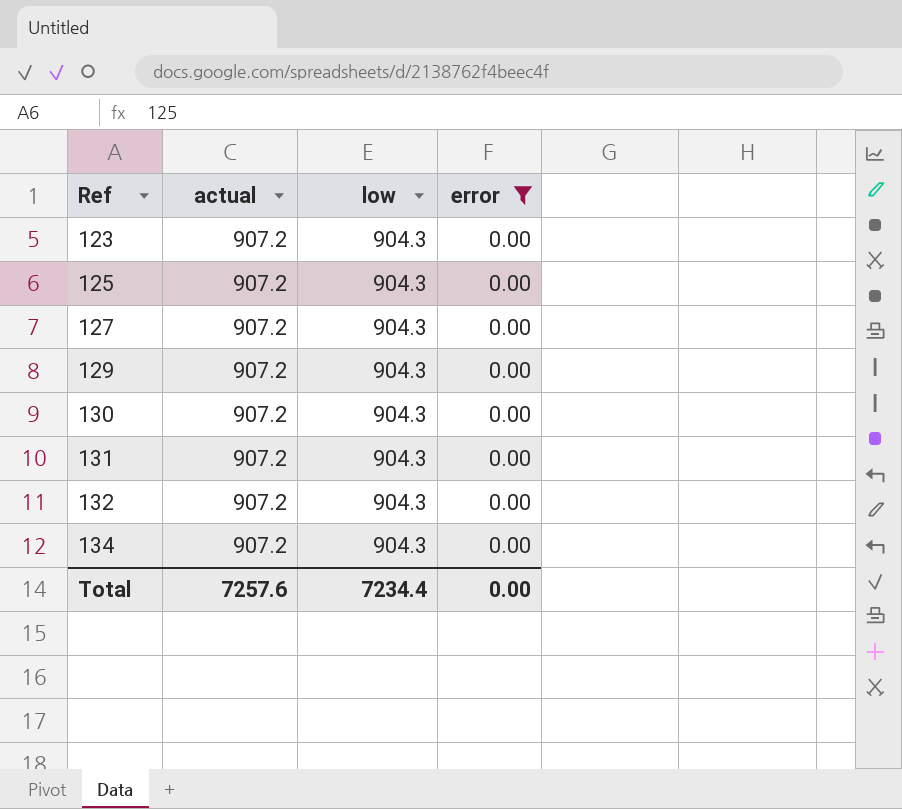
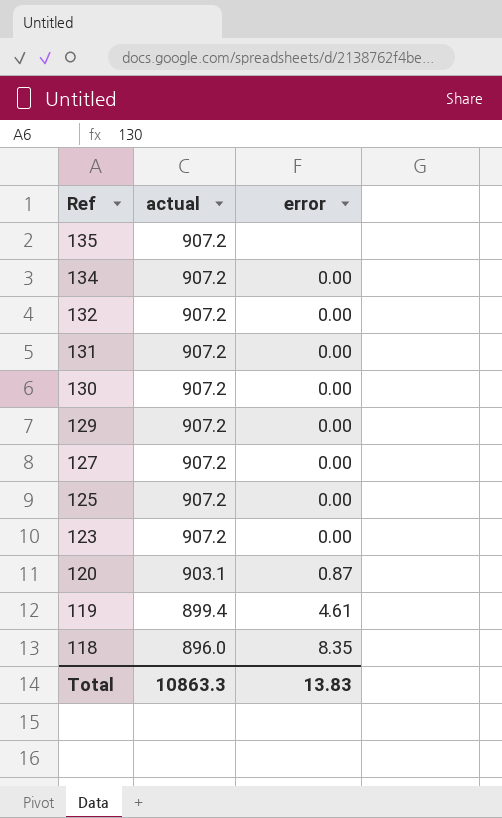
filter: error = 0.00 -> none
row order: Ref ascending -> Ref descending
column low | position: 3 -> none
Total | actual: 7257.6 -> 10863.3
Total | error: 0.00 -> 13.83

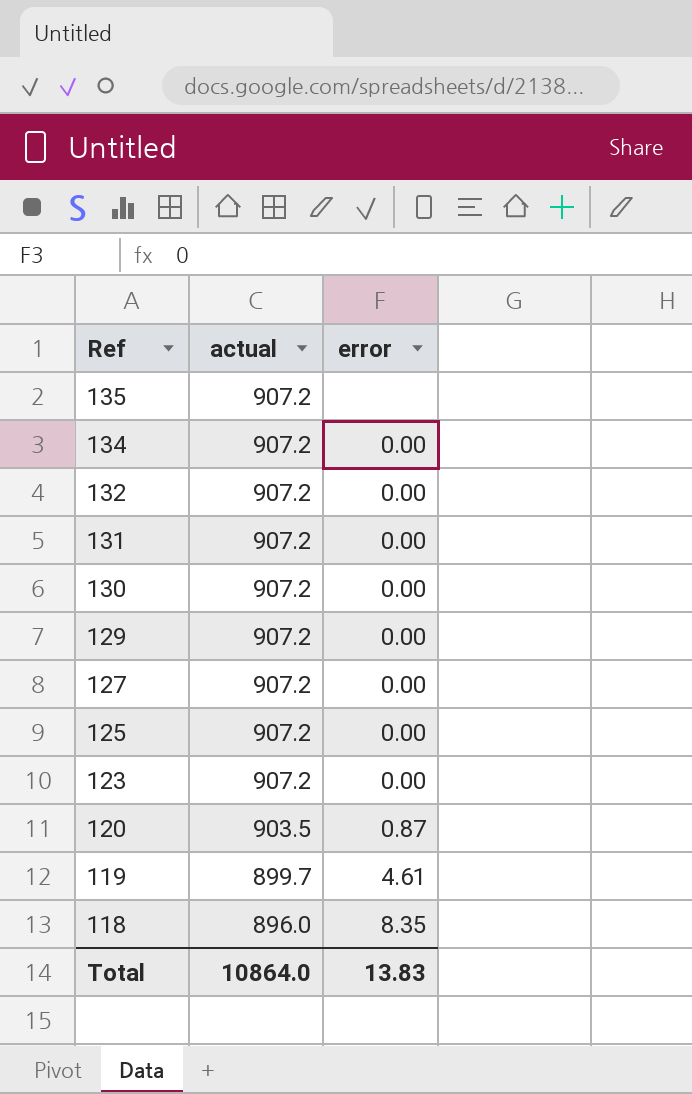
120 | actual: 903.1 -> 903.5
119 | actual: 899.4 -> 899.7
Total | actual: 10863.3 -> 10864.0

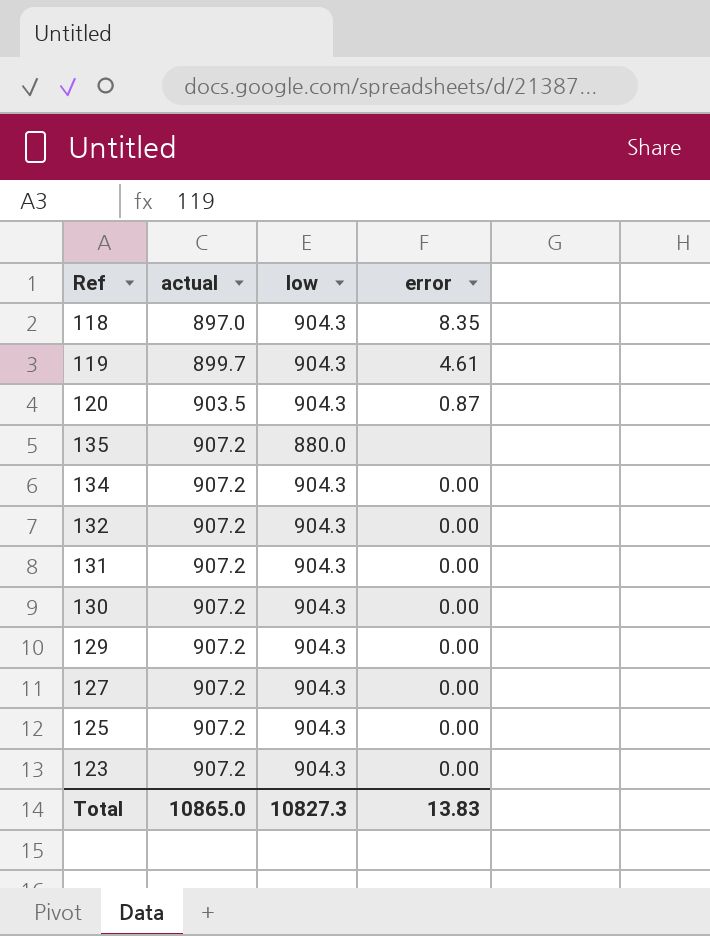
row order: Ref descending -> actual ascending
column low | position: none -> 3
118 | actual: 896.0 -> 897.0
Total | actual: 10864.0 -> 10865.0

